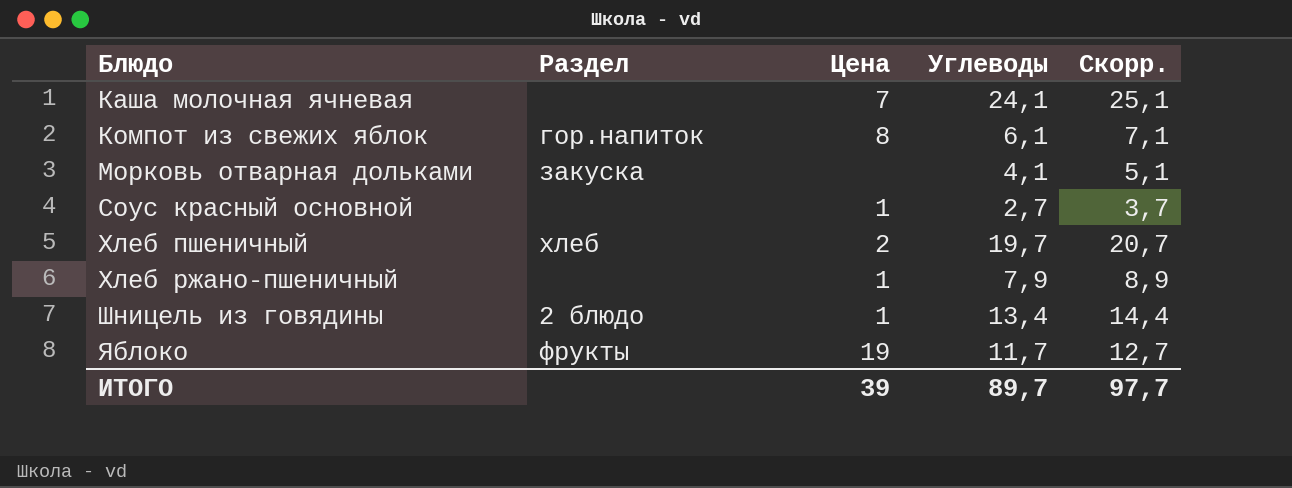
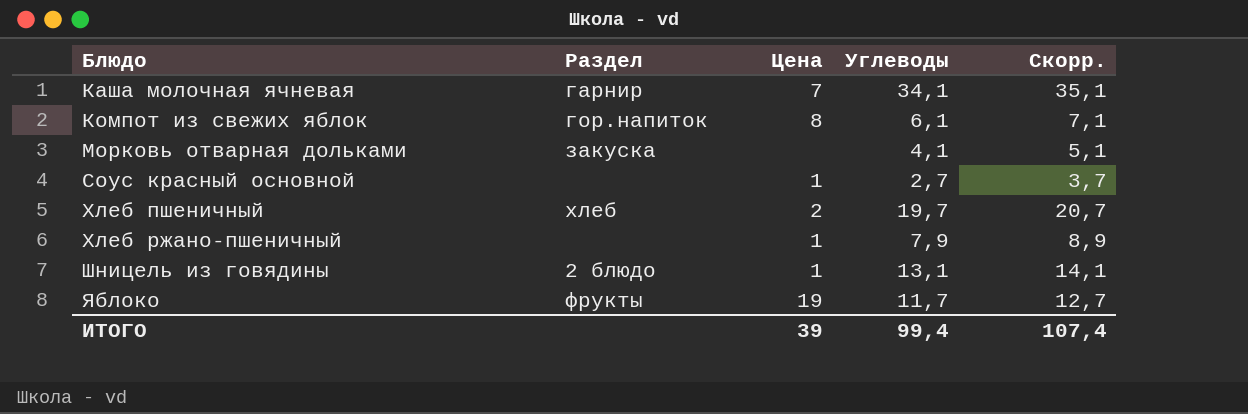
Каша молочная ячневая | Раздел: none -> гарнир
Каша молочная ячневая | Углеводы: 24,1 -> 34,1
Каша молочная ячневая | Скорр.: 25,1 -> 35,1
Шницель из говядины | Углеводы: 13,4 -> 13,1
Шницель из говядины | Скорр.: 14,4 -> 14,1
ИТОГО | Углеводы: 89,7 -> 99,4
ИТОГО | Скорр.: 97,7 -> 107,4

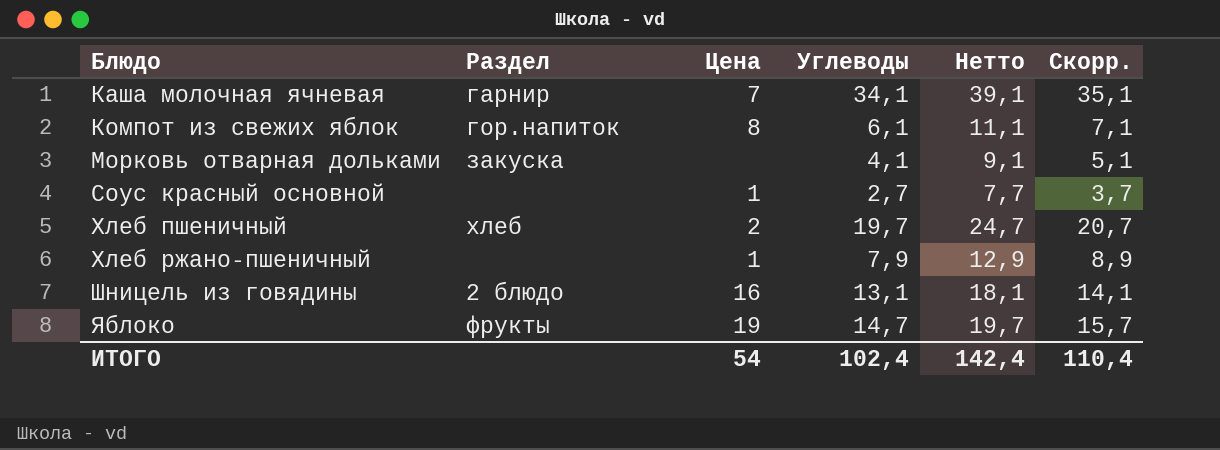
column Нетто | formula: none -> [Углеводы] + 5
Шницель из говядины | Цена: 1 -> 16
Яблоко | Углеводы: 11,7 -> 14,7
Яблоко | Скорр.: 12,7 -> 15,7
ИТОГО | Цена: 39 -> 54
ИТОГО | Углеводы: 99,4 -> 102,4
ИТОГО | Скорр.: 107,4 -> 110,4

